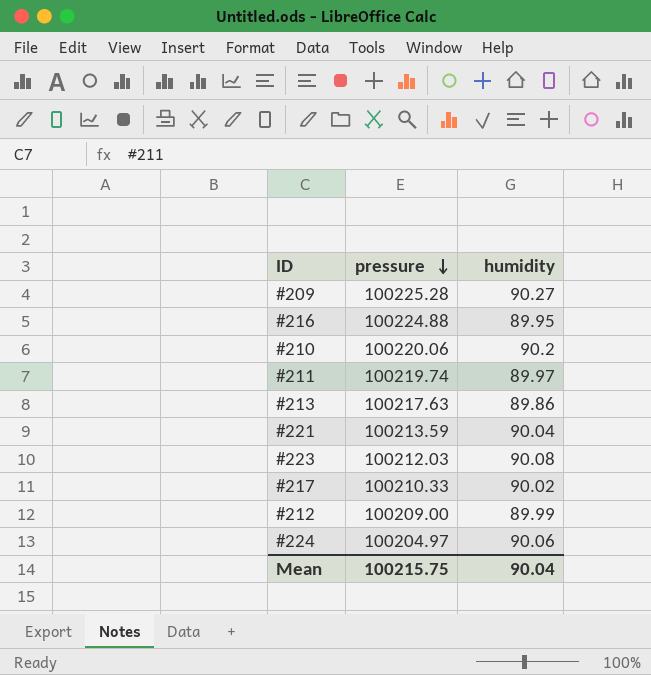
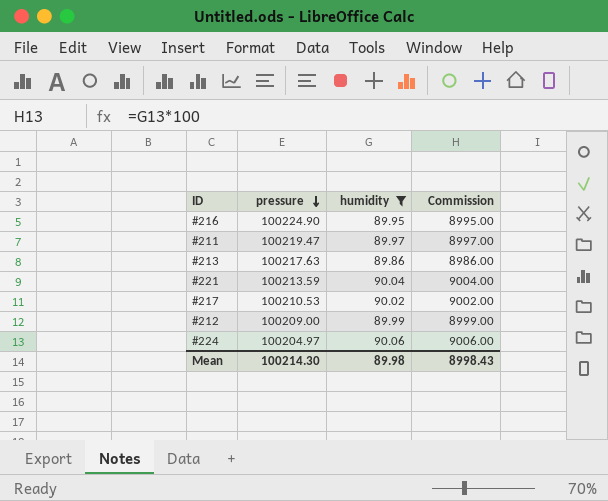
filter: none -> humidity <= 90.06
column Commission | formula: none -> [humidity] * 100
#216 | pressure: 100224.88 -> 100224.90
#211 | pressure: 100219.74 -> 100219.47
#217 | pressure: 100210.33 -> 100210.53
Mean | pressure: 100215.75 -> 100214.30
Mean | humidity: 90.04 -> 89.98

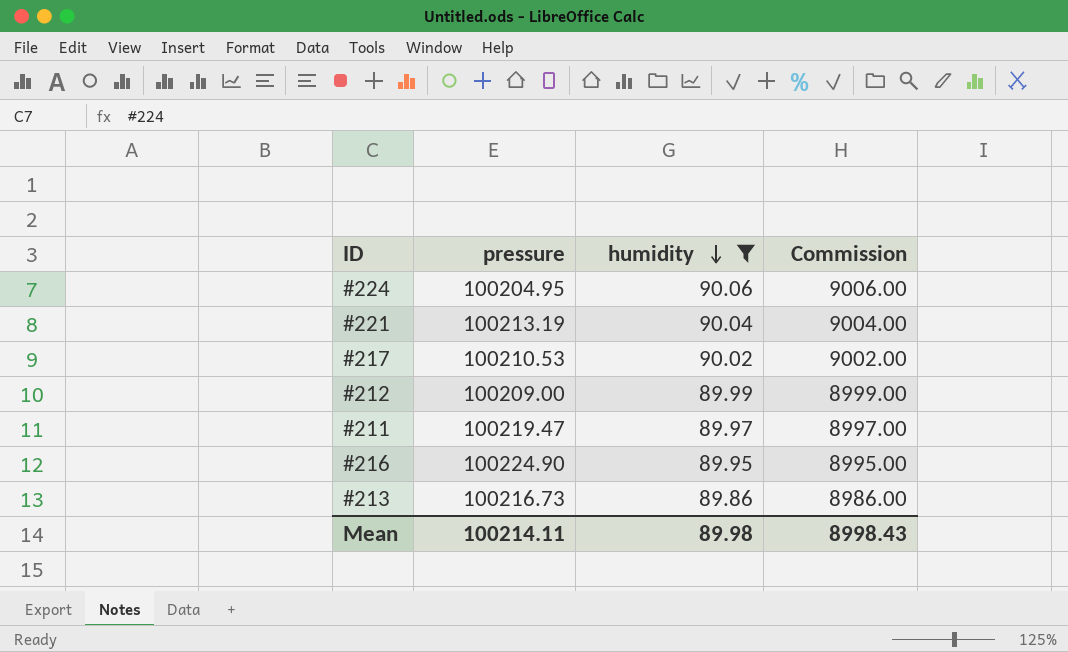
row order: pressure descending -> humidity descending
#224 | pressure: 100204.97 -> 100204.95
#221 | pressure: 100213.59 -> 100213.19
#213 | pressure: 100217.63 -> 100216.73
Mean | pressure: 100214.30 -> 100214.11

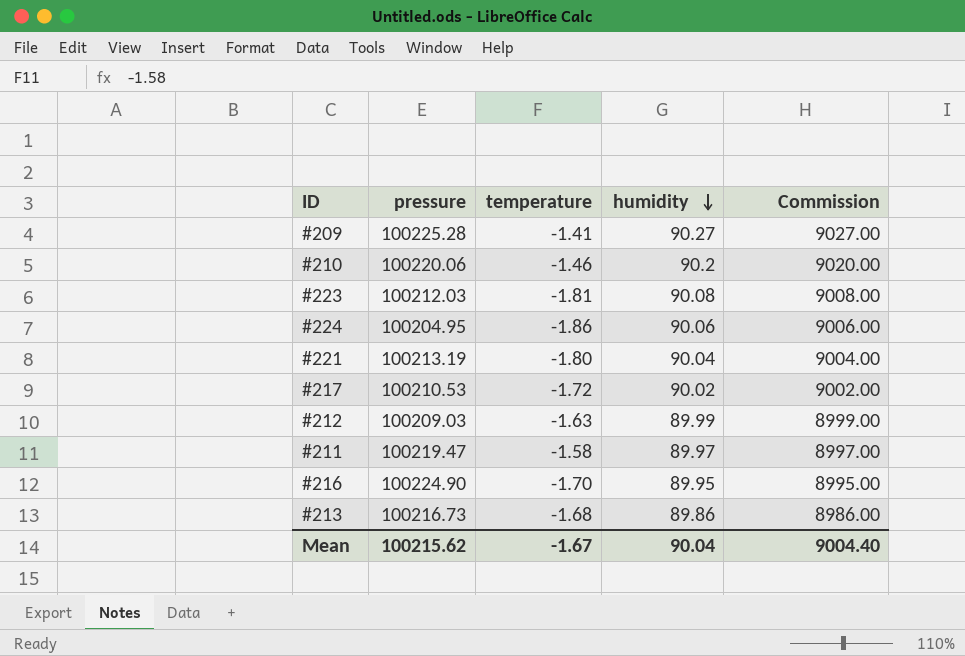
filter: humidity <= 90.06 -> none
column temperature | position: none -> 3
#212 | pressure: 100209.00 -> 100209.03
Mean | pressure: 100214.11 -> 100215.62
Mean | humidity: 89.98 -> 90.04
Mean | Commission: 8998.43 -> 9004.40

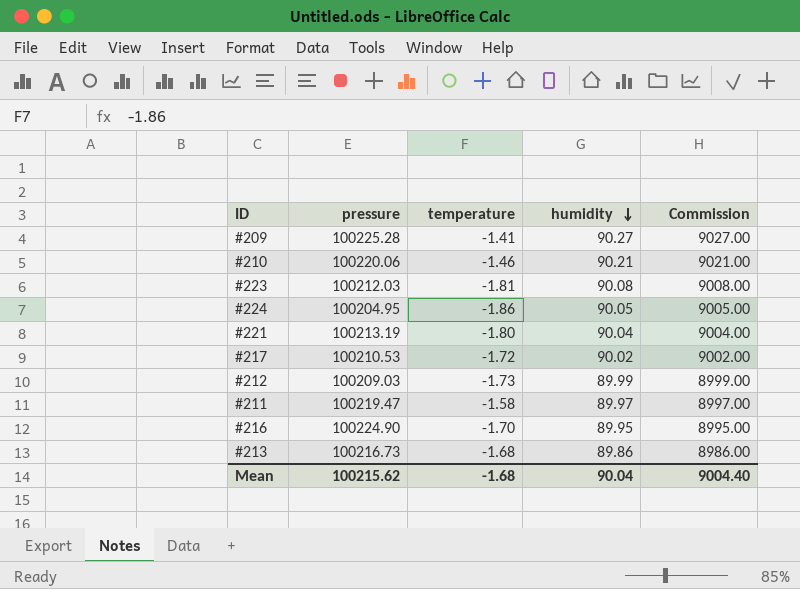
#210 | humidity: 90.2 -> 90.21
#210 | Commission: 9020.00 -> 9021.00
#224 | humidity: 90.06 -> 90.05
#224 | Commission: 9006.00 -> 9005.00
#212 | temperature: -1.63 -> -1.73
Mean | temperature: -1.67 -> -1.68

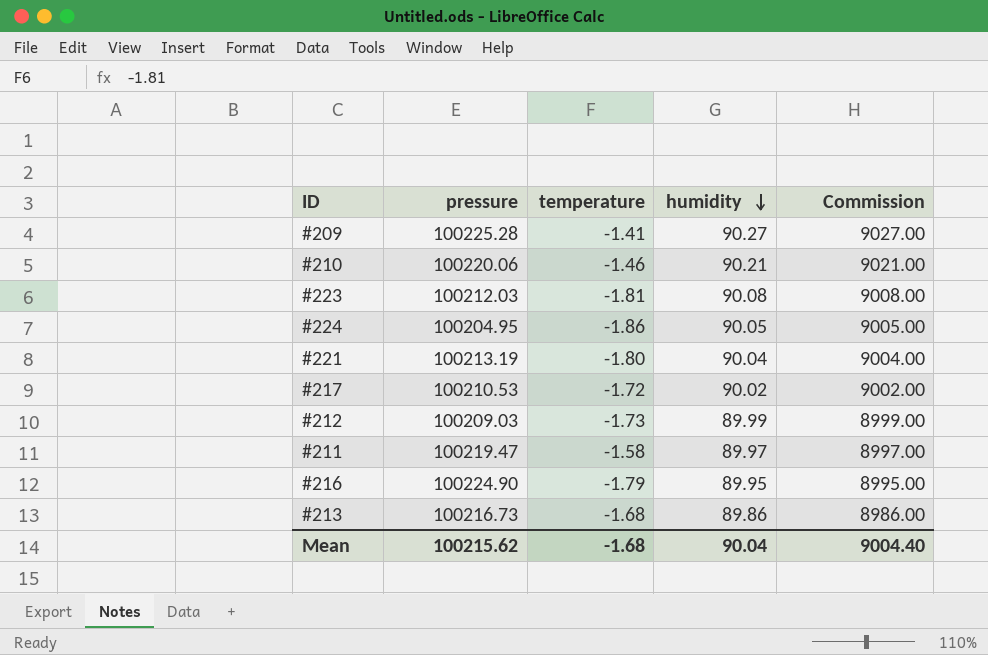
#216 | temperature: -1.70 -> -1.79

